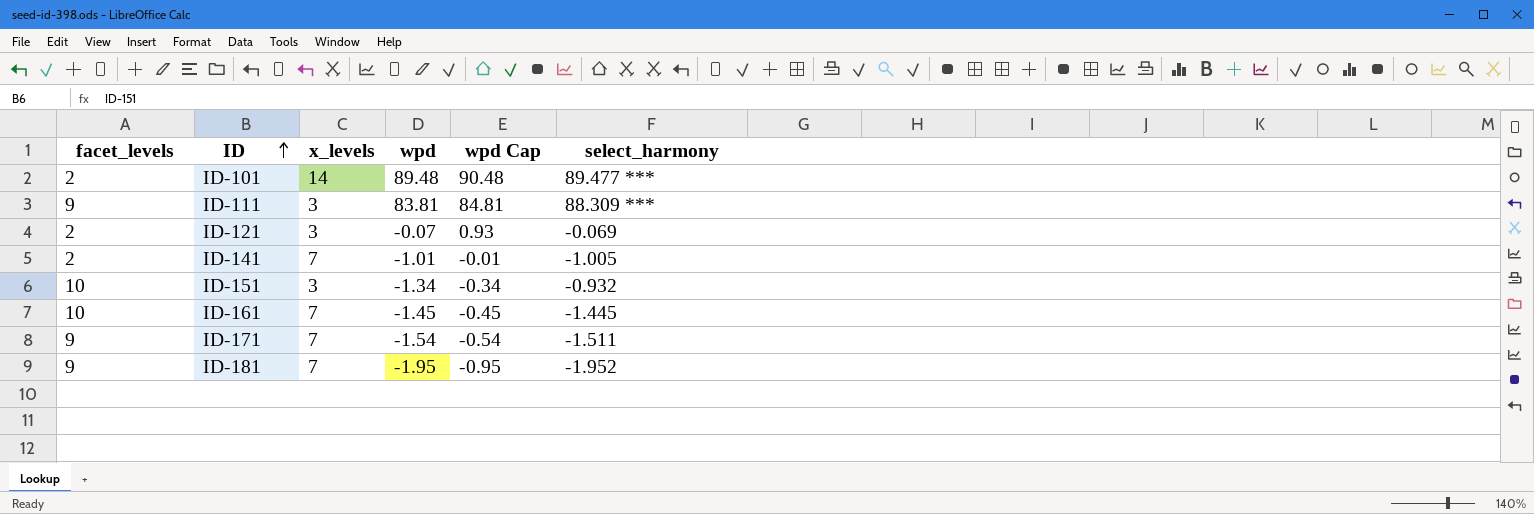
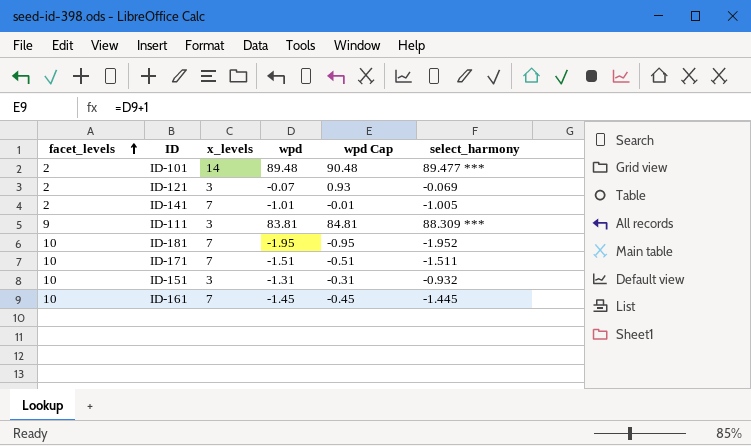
row order: ID ascending -> facet_levels ascending
ID-181 | facet_levels: 9 -> 10
ID-171 | facet_levels: 9 -> 10
ID-171 | wpd: -1.54 -> -1.51
ID-171 | wpd Cap: -0.54 -> -0.51
ID-151 | wpd: -1.34 -> -1.31
ID-151 | wpd Cap: -0.34 -> -0.31

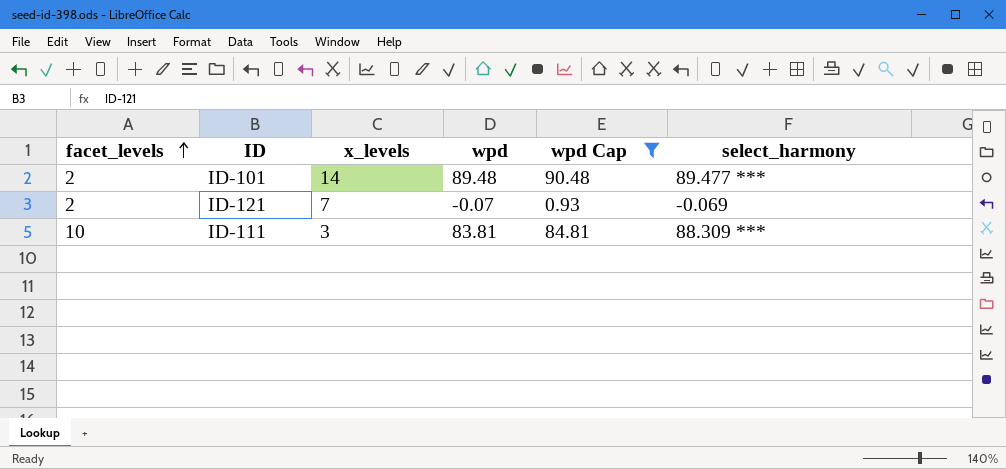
filter: none -> wpd Cap >= 0.93
ID-121 | x_levels: 3 -> 7
ID-111 | facet_levels: 9 -> 10

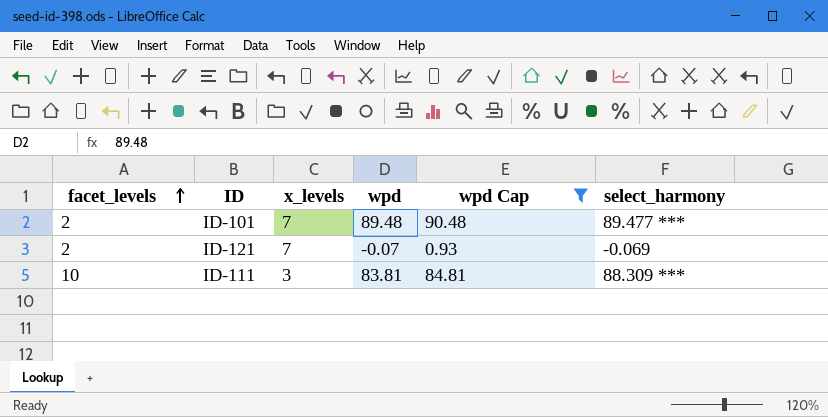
ID-101 | x_levels: 14 -> 7

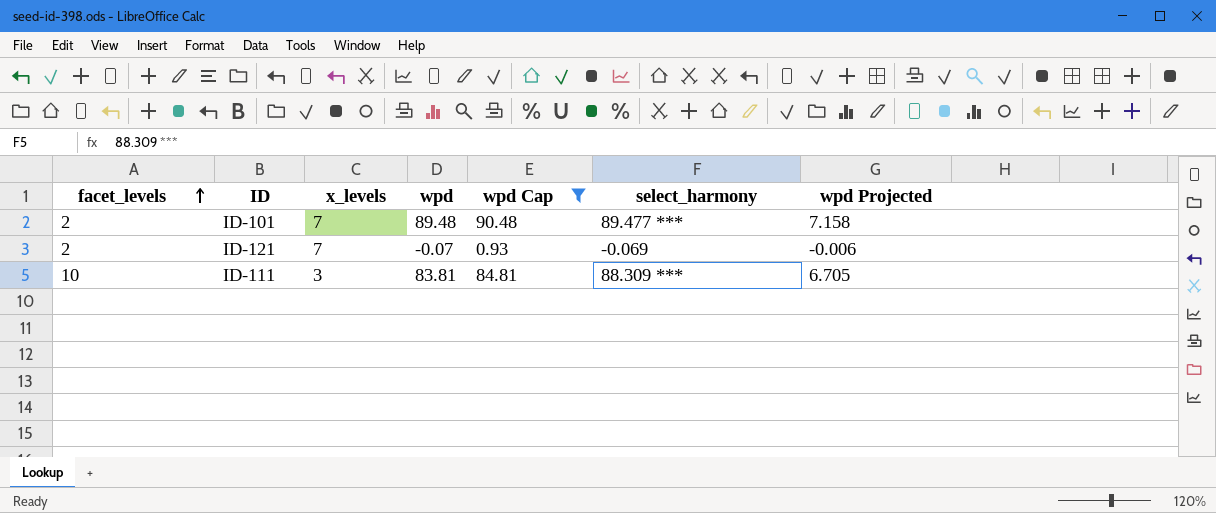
column wpd Projected | formula: none -> [wpd] * 0.08

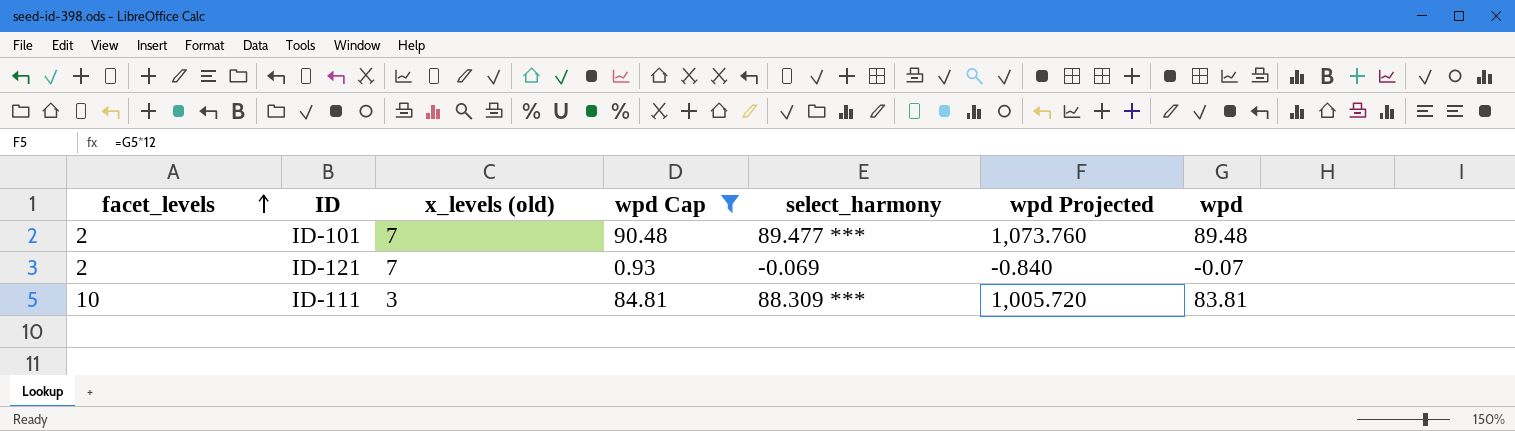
column name: x_levels -> x_levels (old)
column wpd Projected | formula: [wpd] * 0.08 -> [wpd] * 12
column wpd | position: 4 -> 7

